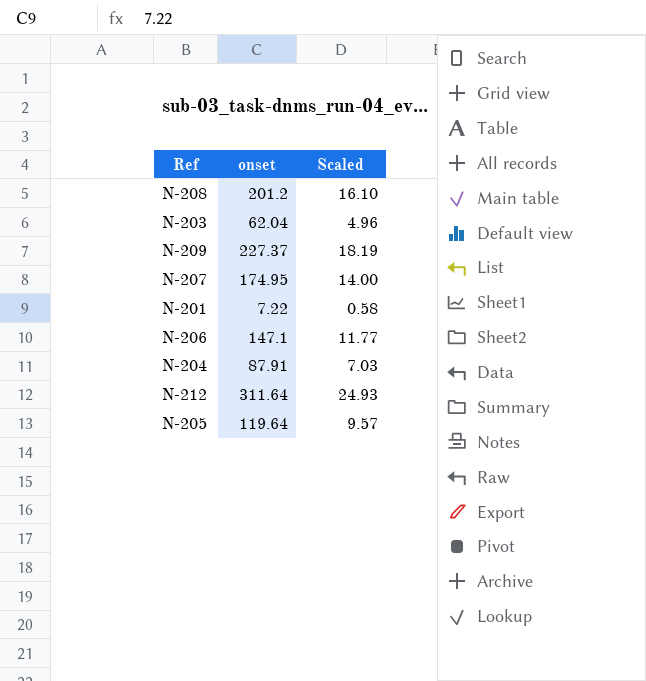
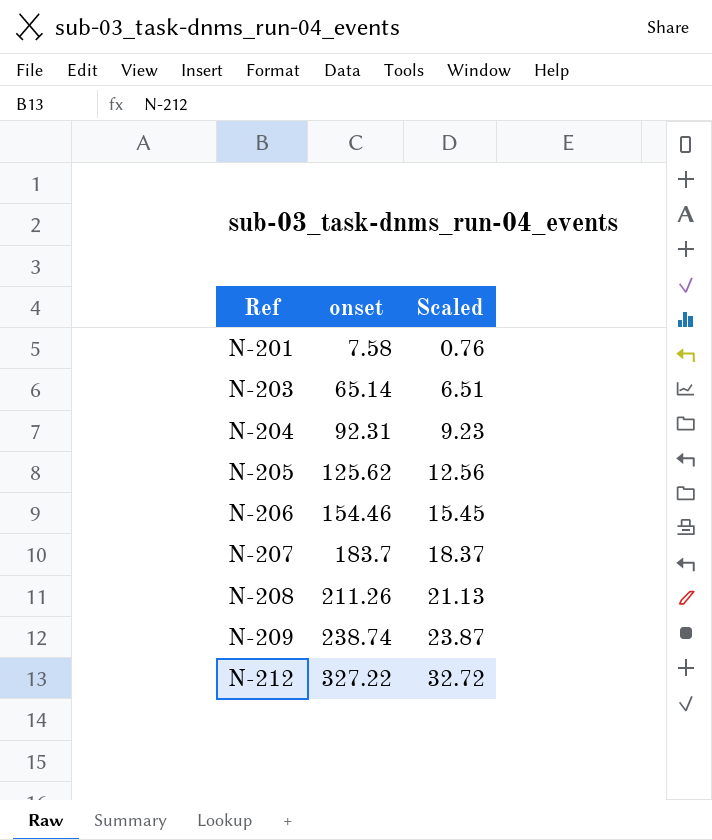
row order: none -> Ref ascending
column Scaled | formula: [onset] * 0.08 -> [onset] * 0.1
N-201 | onset: 7.22 -> 7.58
N-203 | onset: 62.04 -> 65.14
N-204 | onset: 87.91 -> 92.31
N-205 | onset: 119.64 -> 125.62
N-206 | onset: 147.1 -> 154.46
N-207 | onset: 174.95 -> 183.7
N-208 | onset: 201.2 -> 211.26
N-209 | onset: 227.37 -> 238.74
N-212 | onset: 311.64 -> 327.22

